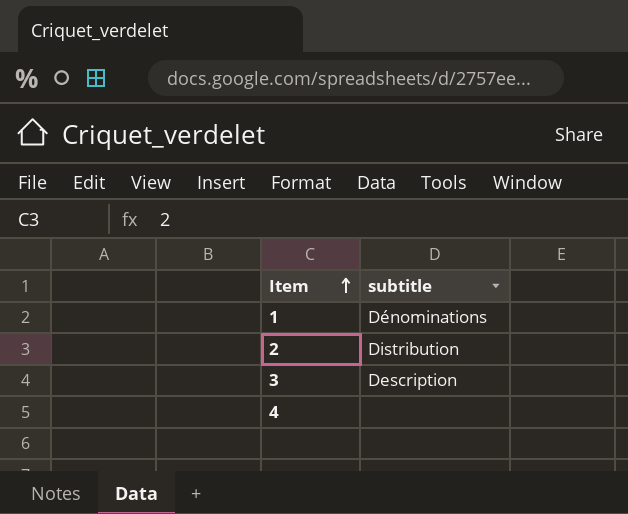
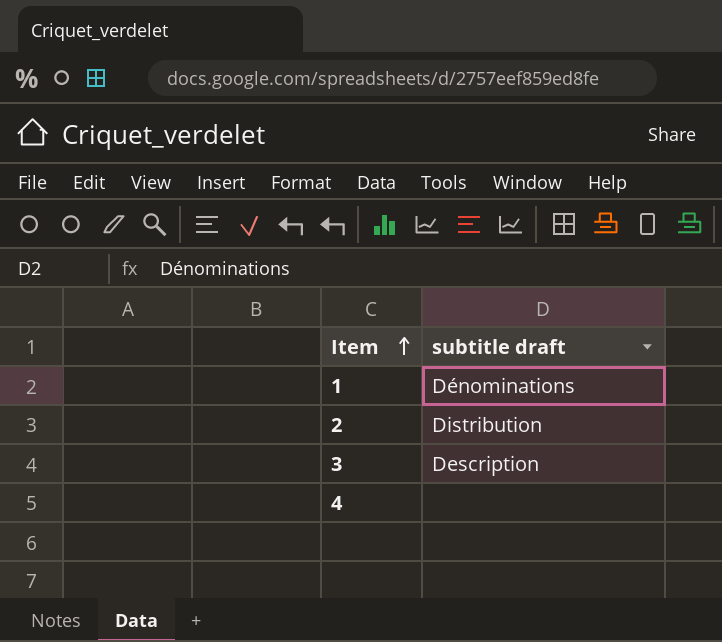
column name: subtitle -> subtitle draft

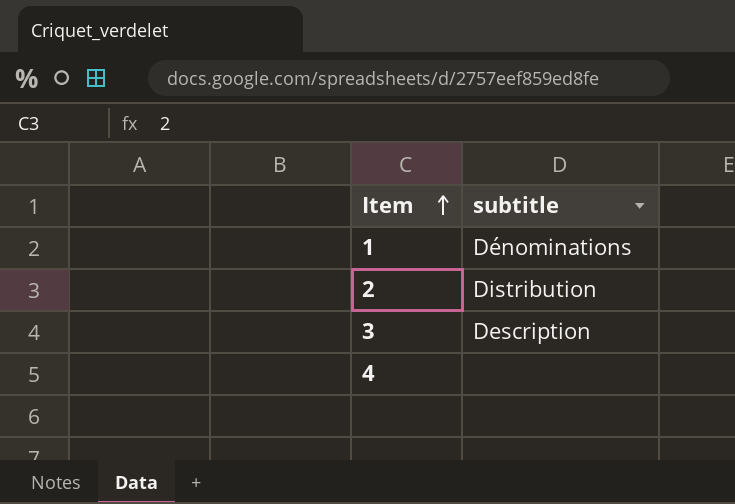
column name: subtitle draft -> subtitle

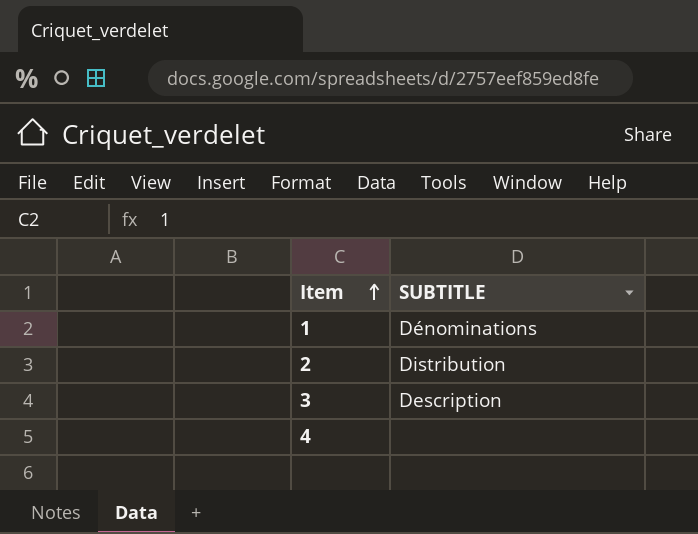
column name: subtitle -> SUBTITLE

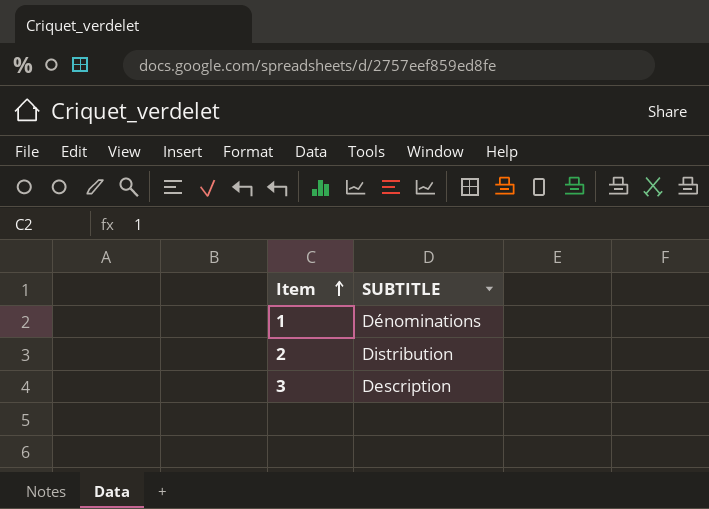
row 4: none -> none

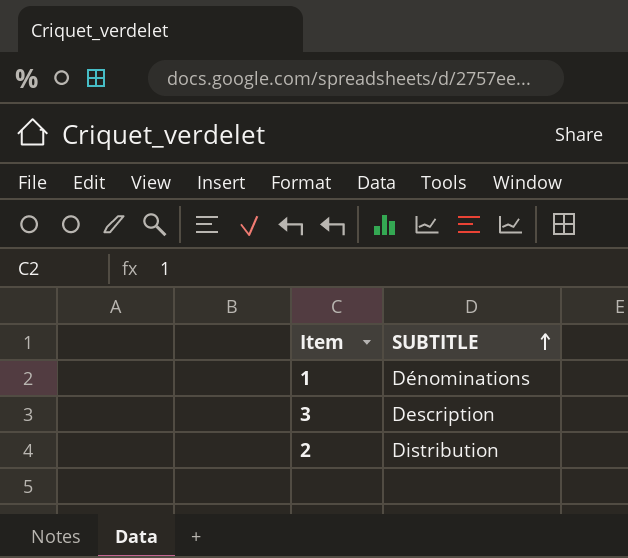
row order: Item ascending -> SUBTITLE ascending

